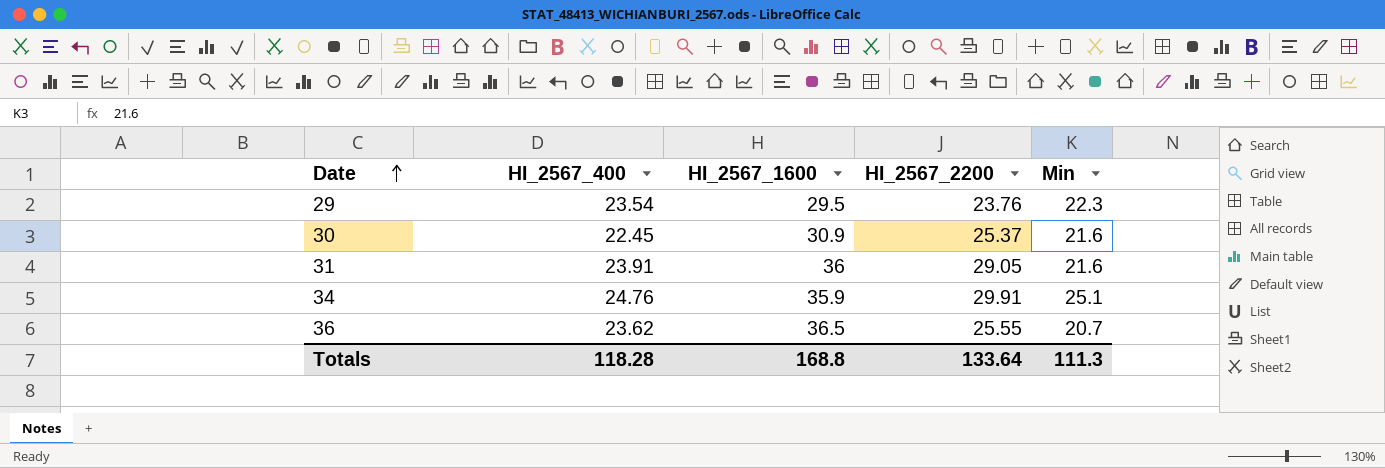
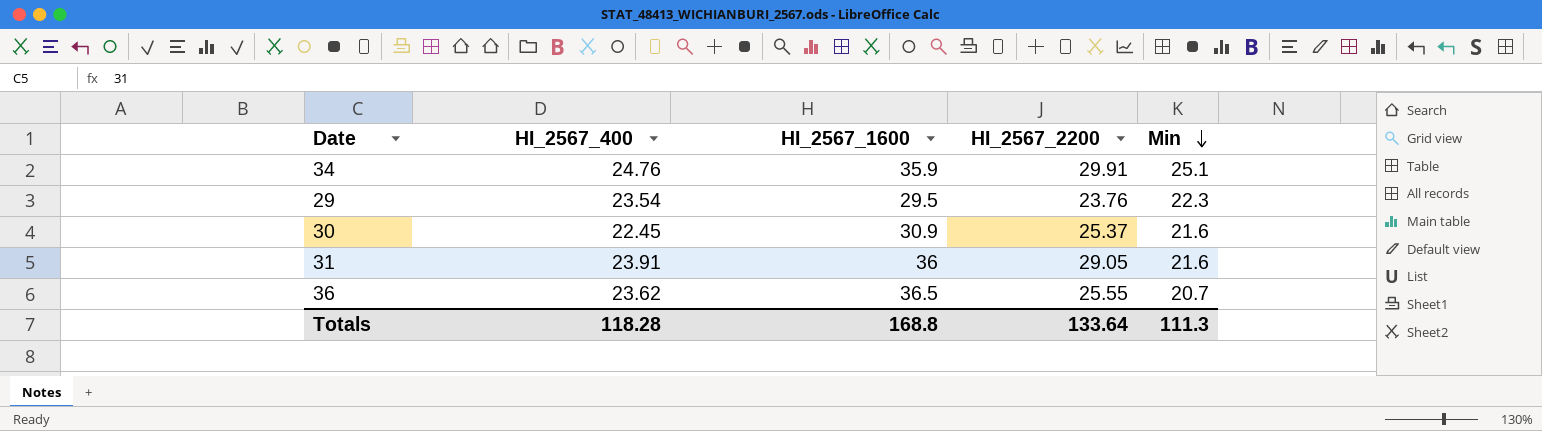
row order: Date ascending -> Min descending

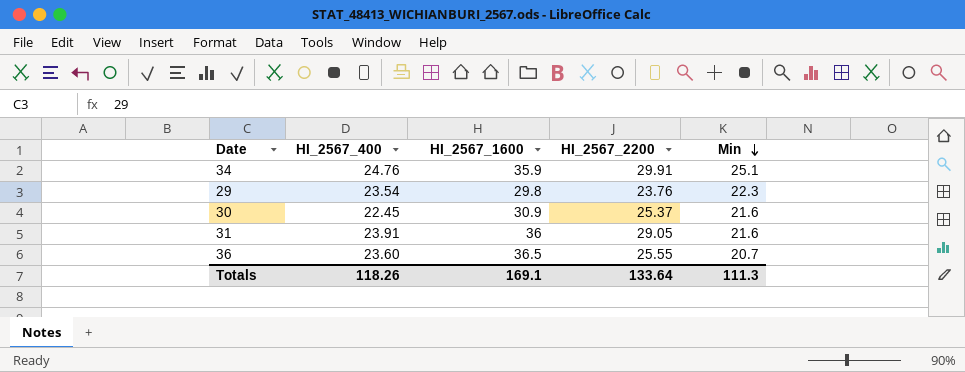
29 | HI_2567_1600: 29.5 -> 29.8
36 | HI_2567_400: 23.62 -> 23.60
Totals | HI_2567_400: 118.28 -> 118.26
Totals | HI_2567_1600: 168.8 -> 169.1

